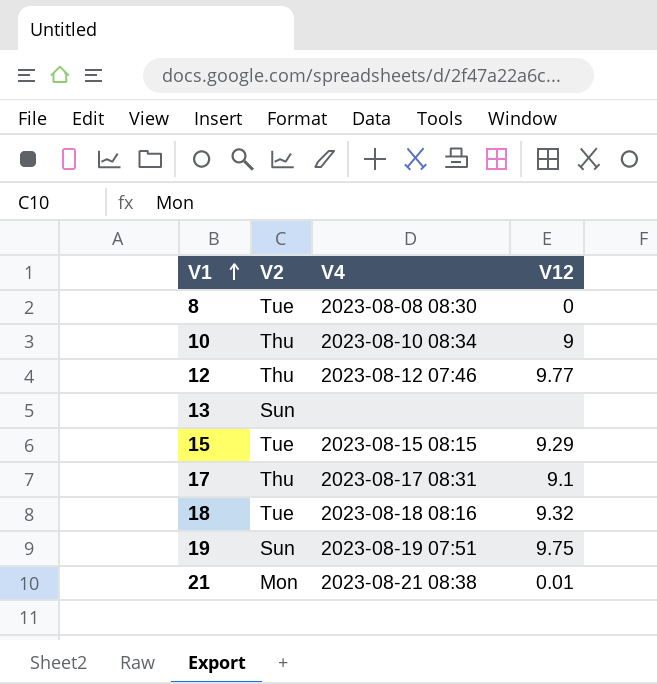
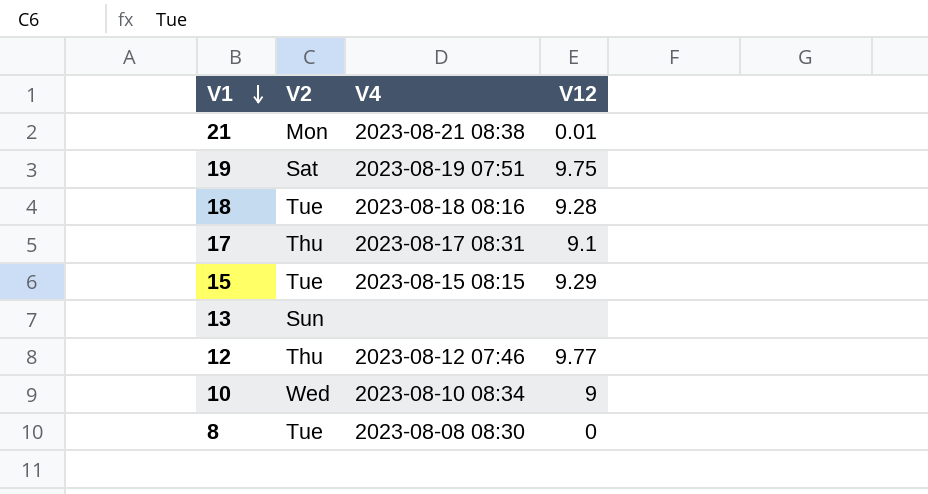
row order: V1 ascending -> V1 descending
19 | V2: Sun -> Sat
18 | V12: 9.32 -> 9.28
10 | V2: Thu -> Wed

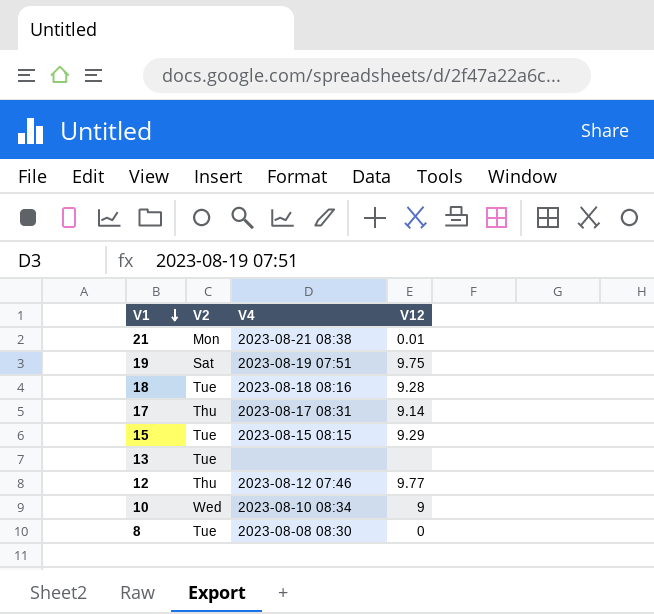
17 | V12: 9.1 -> 9.14
13 | V2: Sun -> Tue

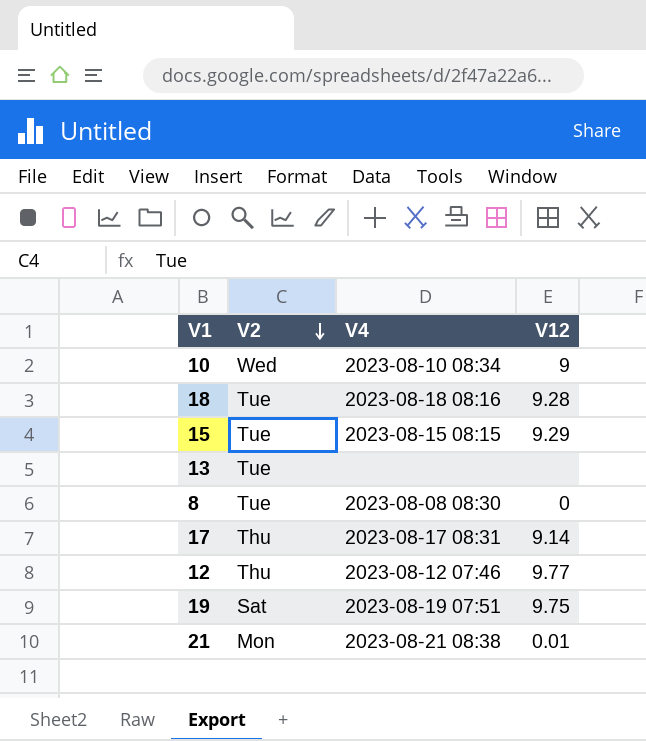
row order: V1 descending -> V2 descending

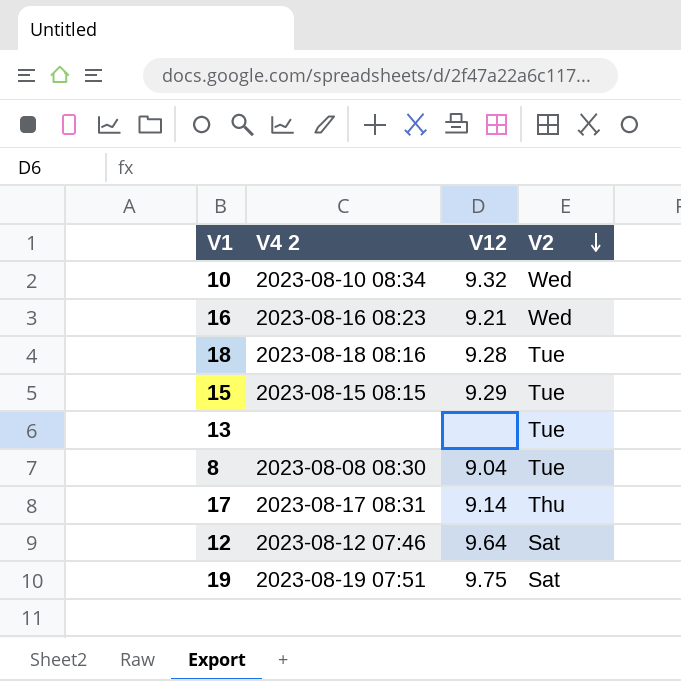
column name: V4 -> V4 2
column V2 | position: 2 -> 4
row 21: Mon | 2023-08-21 08:38 | 0.01 -> none
10 | V12: 9 -> 9.32
row 16: none -> 2023-08-16 08:23 | 9.21 | Wed
8 | V12: 0 -> 9.04
12 | V12: 9.77 -> 9.64
12 | V2: Thu -> Sat

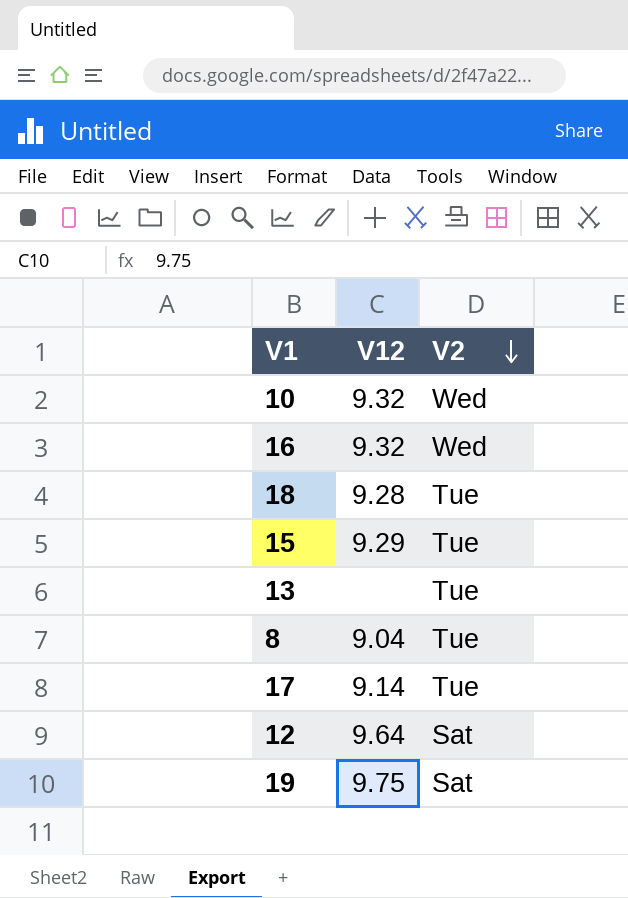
column V4 2 | position: 2 -> none
16 | V12: 9.21 -> 9.32
17 | V2: Thu -> Tue

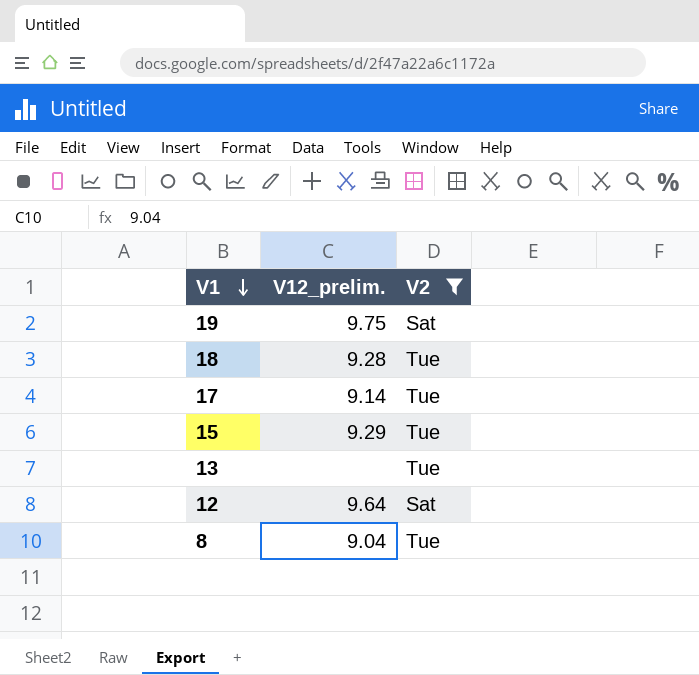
filter: none -> V2 != Wed
row order: V2 descending -> V1 descending
column name: V12 -> V12_prelim.

